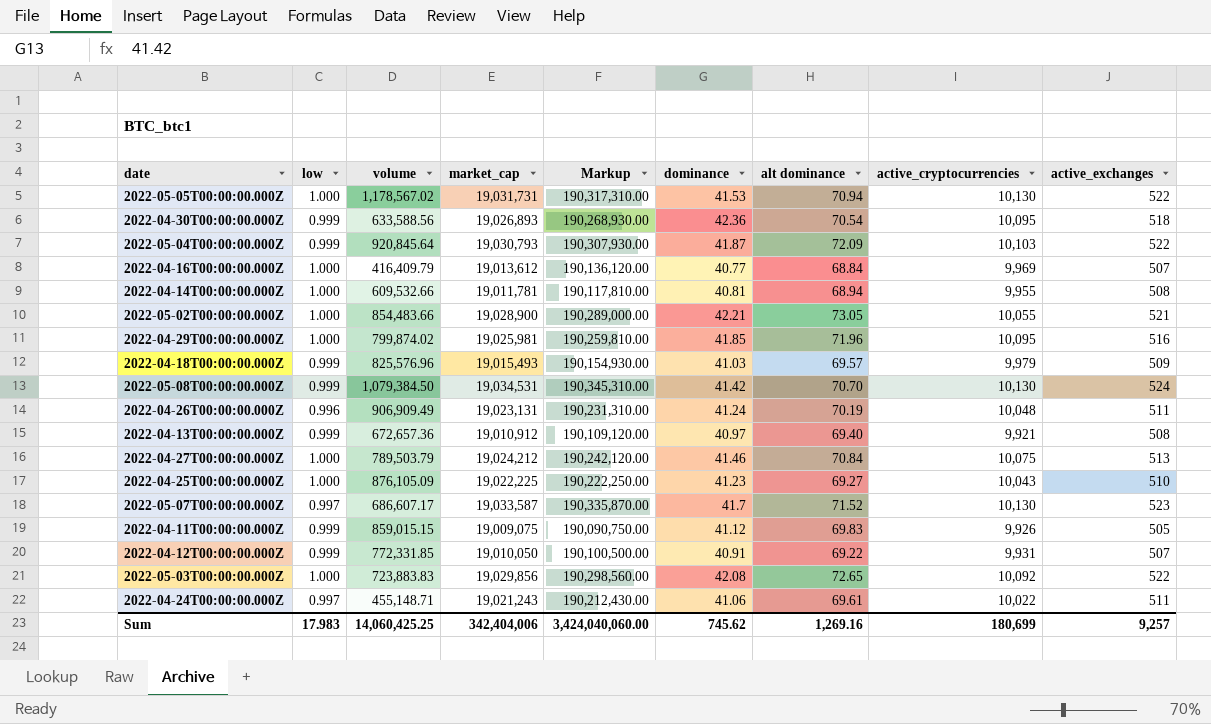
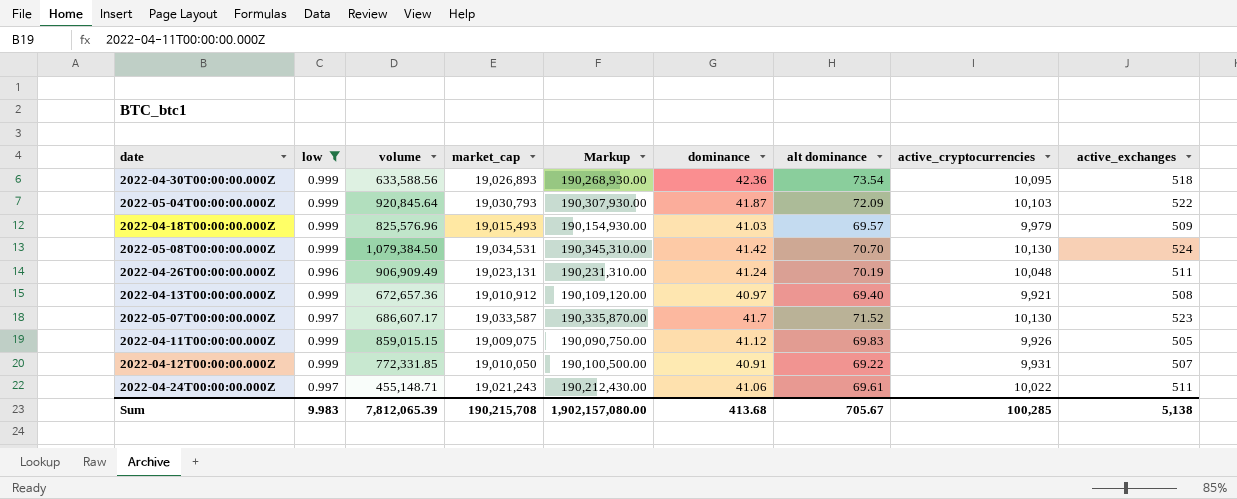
filter: none -> low != 1.000
2022-04-30T00:00:00.000Z | alt dominance: 70.54 -> 73.54
Sum | low: 17.983 -> 9.983
Sum | volume: 14,060,425.25 -> 7,812,065.39
Sum | market_cap: 342,404,006 -> 190,215,708
Sum | Markup: 3,424,040,060.00 -> 1,902,157,080.00
Sum | dominance: 745.62 -> 413.68
Sum | alt dominance: 1,269.16 -> 705.67
Sum | active_cryptocurrencies: 180,699 -> 100,285
Sum | active_exchanges: 9,257 -> 5,138

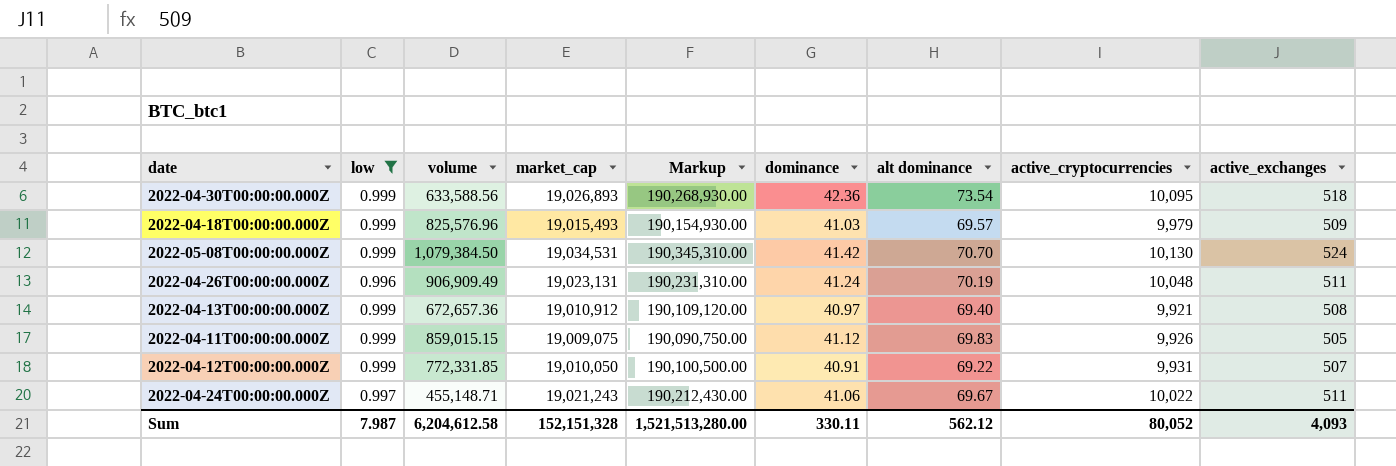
row 2022-05-04T00:00:00.000Z: 0.999 | 920,845.64 | 19,030,793 | 190,307,930.00 | 41.87 | 72.09 | 10,103 | 522 -> none
row 2022-05-07T00:00:00.000Z: 0.997 | 686,607.17 | 19,033,587 | 190,335,870.00 | 41.7 | 71.52 | 10,130 | 523 -> none
2022-04-24T00:00:00.000Z | alt dominance: 69.61 -> 69.67
Sum | low: 9.983 -> 7.987
Sum | volume: 7,812,065.39 -> 6,204,612.58
Sum | market_cap: 190,215,708 -> 152,151,328
Sum | Markup: 1,902,157,080.00 -> 1,521,513,280.00
Sum | dominance: 413.68 -> 330.11
Sum | alt dominance: 705.67 -> 562.12
Sum | active_cryptocurrencies: 100,285 -> 80,052
Sum | active_exchanges: 5,138 -> 4,093

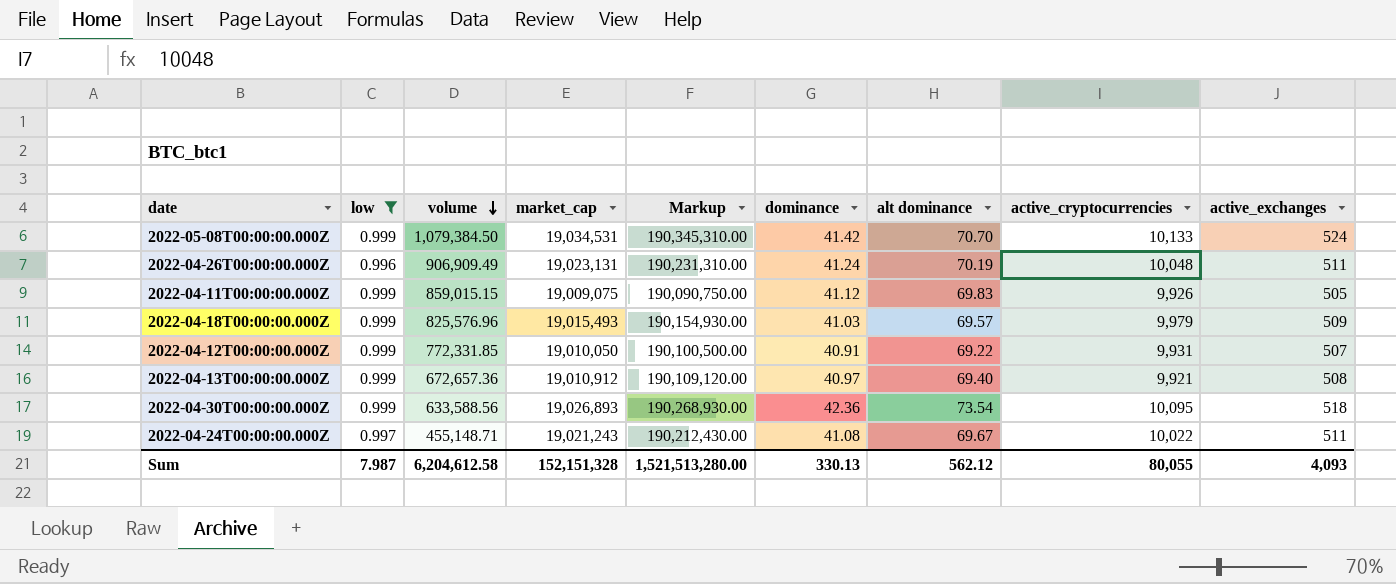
row order: none -> volume descending
2022-05-08T00:00:00.000Z | active_cryptocurrencies: 10,130 -> 10,133
2022-04-24T00:00:00.000Z | dominance: 41.06 -> 41.08
Sum | dominance: 330.11 -> 330.13
Sum | active_cryptocurrencies: 80,052 -> 80,055

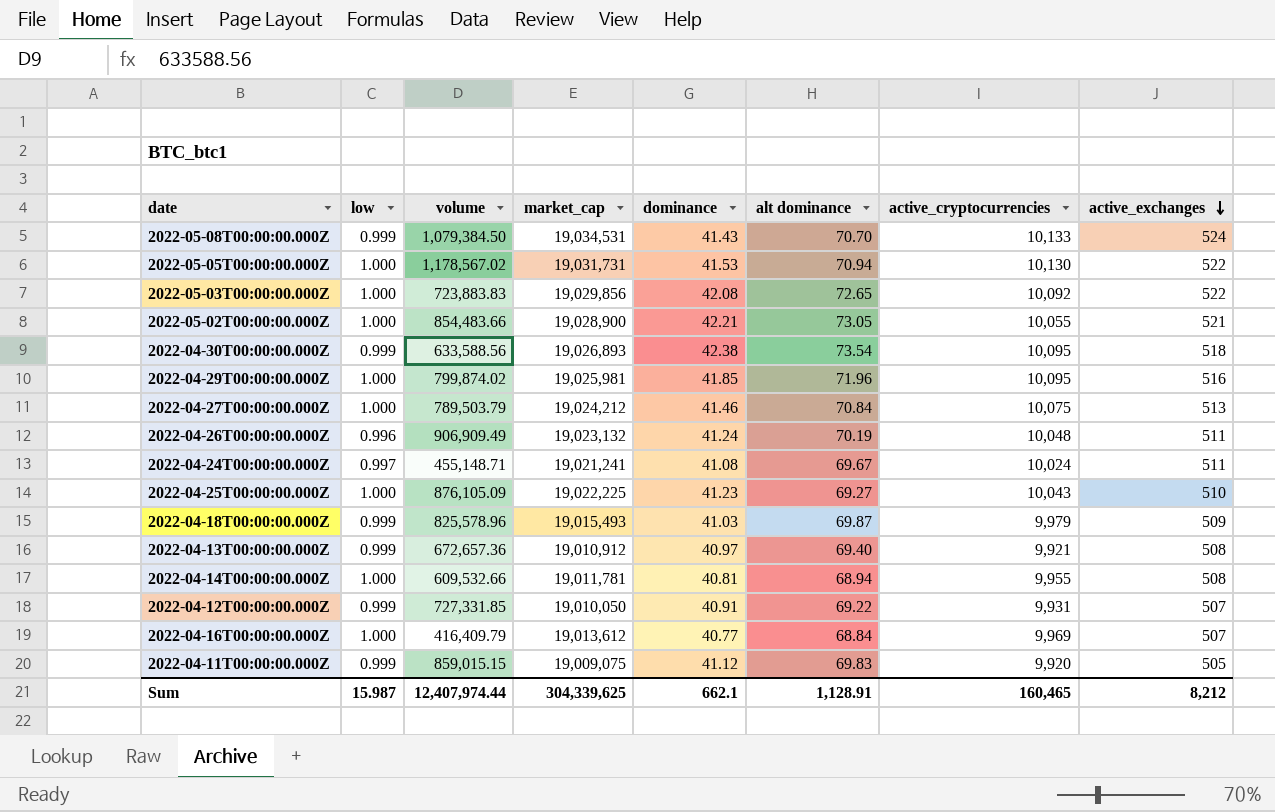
filter: low != 1.000 -> none
row order: volume descending -> active_exchanges descending
column Markup | formula: [market_cap] * 10 -> none
2022-05-08T00:00:00.000Z | dominance: 41.42 -> 41.43
2022-04-30T00:00:00.000Z | dominance: 42.36 -> 42.38
2022-04-26T00:00:00.000Z | market_cap: 19,023,131 -> 19,023,132
2022-04-24T00:00:00.000Z | market_cap: 19,021,243 -> 19,021,241
2022-04-24T00:00:00.000Z | active_cryptocurrencies: 10,022 -> 10,024
2022-04-18T00:00:00.000Z | volume: 825,576.96 -> 825,578.96
2022-04-18T00:00:00.000Z | alt dominance: 69.57 -> 69.87
2022-04-12T00:00:00.000Z | volume: 772,331.85 -> 727,331.85
2022-04-11T00:00:00.000Z | active_cryptocurrencies: 9,926 -> 9,920
Sum | low: 7.987 -> 15.987
Sum | volume: 6,204,612.58 -> 12,407,974.44
Sum | market_cap: 152,151,328 -> 304,339,625
Sum | dominance: 330.13 -> 662.1
Sum | alt dominance: 562.12 -> 1,128.91
Sum | active_cryptocurrencies: 80,055 -> 160,465
Sum | active_exchanges: 4,093 -> 8,212

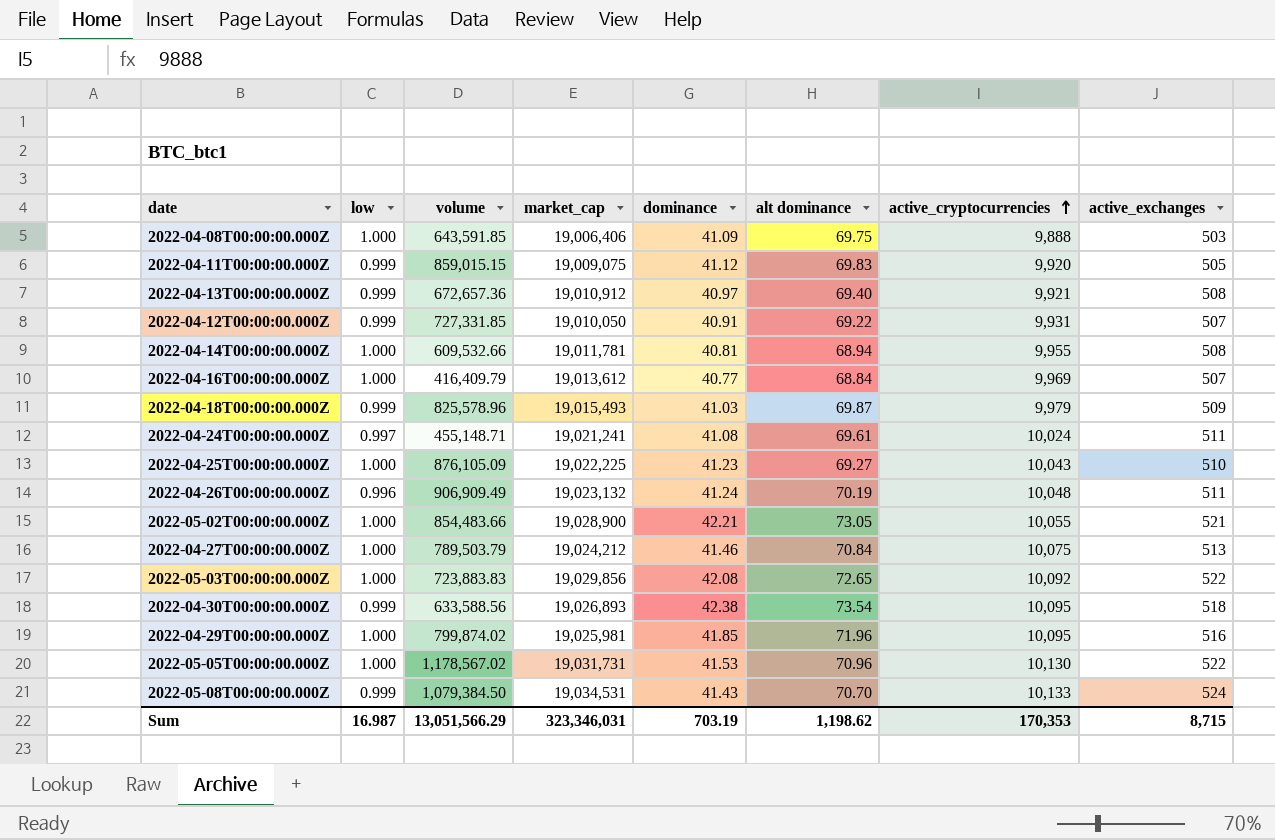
row order: active_exchanges descending -> active_cryptocurrencies ascending
row 2022-04-08T00:00:00.000Z: none -> 1.000 | 643,591.85 | 19,006,406 | 41.09 | 69.75 | 9,888 | 503
2022-04-24T00:00:00.000Z | alt dominance: 69.67 -> 69.61
2022-05-05T00:00:00.000Z | alt dominance: 70.94 -> 70.96
Sum | low: 15.987 -> 16.987
Sum | volume: 12,407,974.44 -> 13,051,566.29
Sum | market_cap: 304,339,625 -> 323,346,031
Sum | dominance: 662.1 -> 703.19
Sum | alt dominance: 1,128.91 -> 1,198.62
Sum | active_cryptocurrencies: 160,465 -> 170,353
Sum | active_exchanges: 8,212 -> 8,715

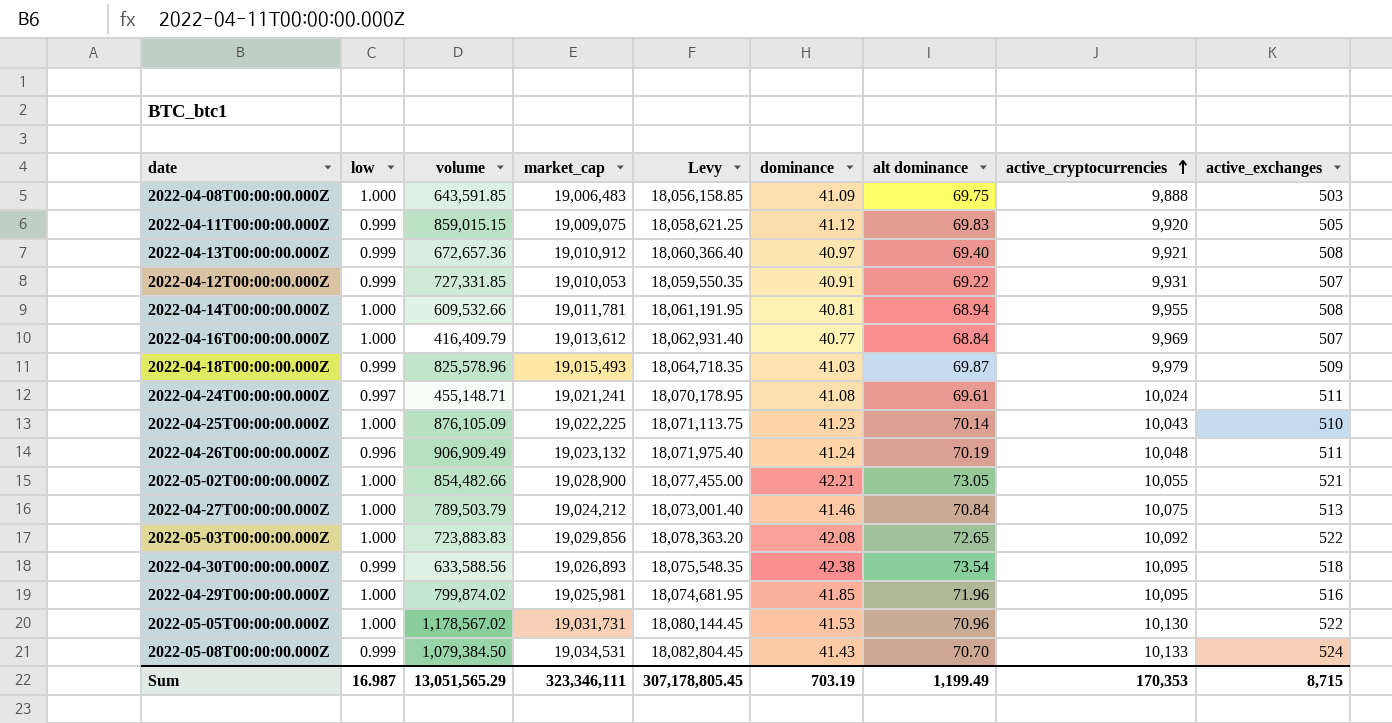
column Levy | formula: none -> [market_cap] * 0.95
2022-04-08T00:00:00.000Z | market_cap: 19,006,406 -> 19,006,483
2022-04-12T00:00:00.000Z | market_cap: 19,010,050 -> 19,010,053
2022-04-25T00:00:00.000Z | alt dominance: 69.27 -> 70.14
2022-05-02T00:00:00.000Z | volume: 854,483.66 -> 854,482.66
Sum | volume: 13,051,566.29 -> 13,051,565.29
Sum | market_cap: 323,346,031 -> 323,346,111
Sum | alt dominance: 1,198.62 -> 1,199.49

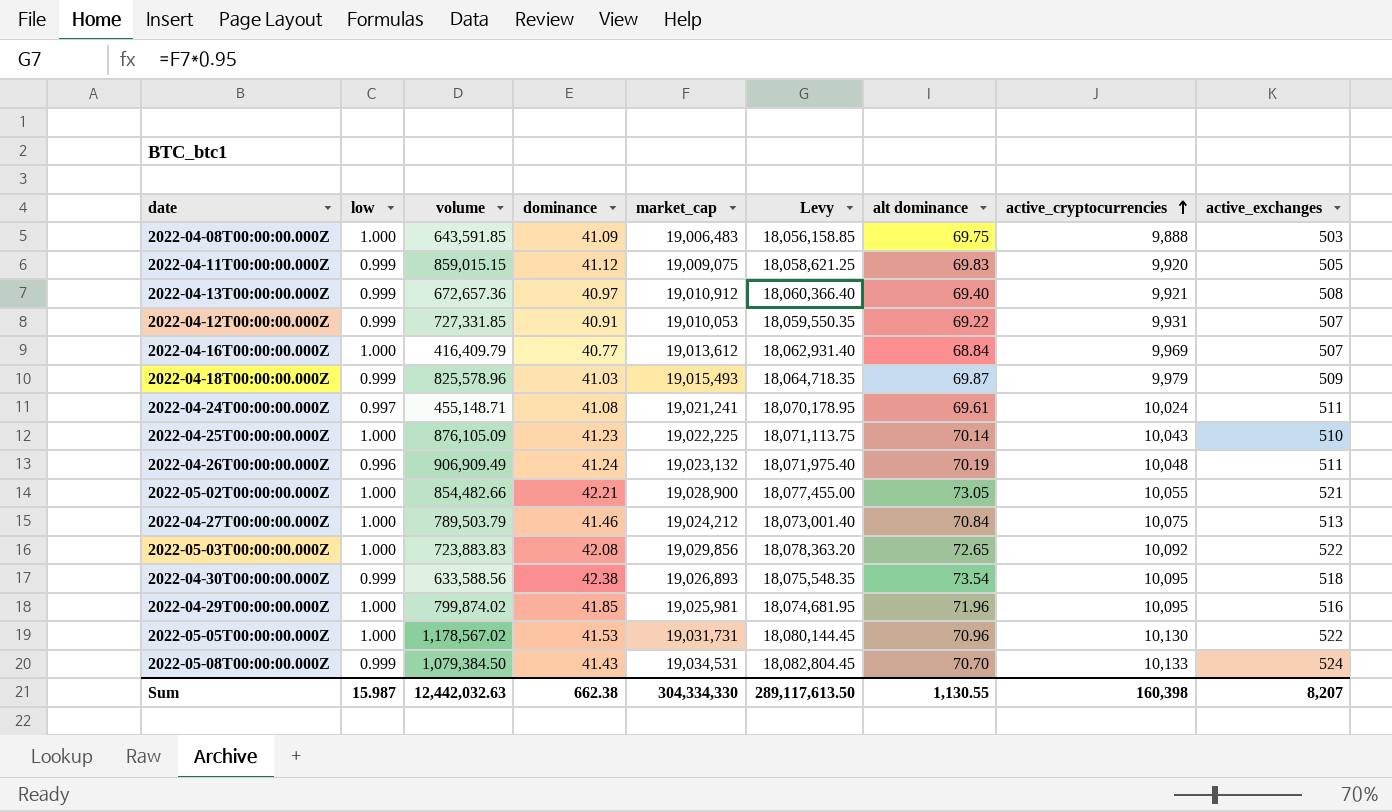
column dominance | position: 6 -> 4
row 2022-04-14T00:00:00.000Z: 1.000 | 609,532.66 | 19,011,781 | 18,061,191.95 | 40.81 | 68.94 | 9,955 | 508 -> none
Sum | low: 16.987 -> 15.987
Sum | volume: 13,051,565.29 -> 12,442,032.63
Sum | dominance: 703.19 -> 662.38
Sum | market_cap: 323,346,111 -> 304,334,330
Sum | Levy: 307,178,805.45 -> 289,117,613.50
Sum | alt dominance: 1,199.49 -> 1,130.55
Sum | active_cryptocurrencies: 170,353 -> 160,398
Sum | active_exchanges: 8,715 -> 8,207

